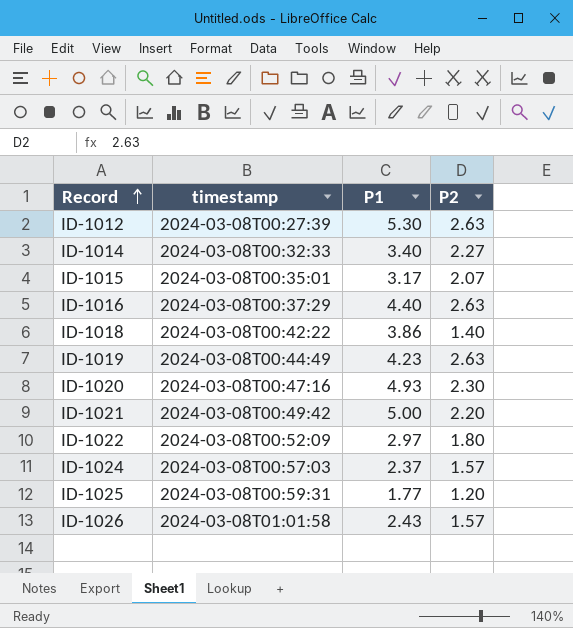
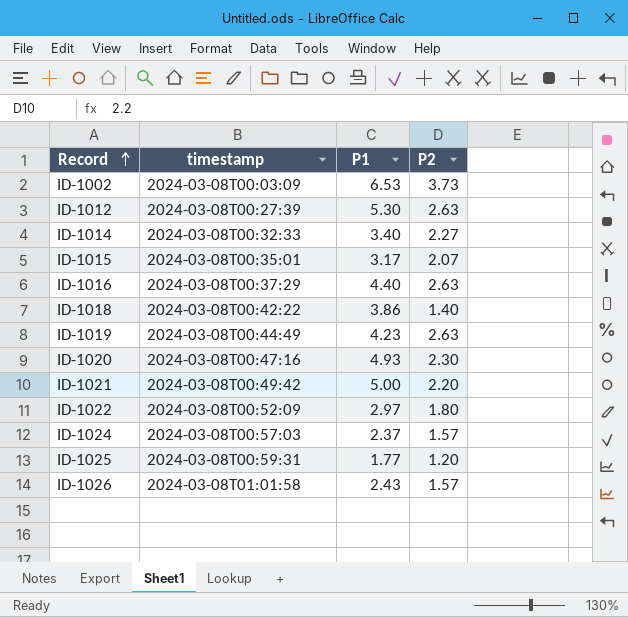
row ID-1002: none -> 2024-03-08T00:03:09 | 6.53 | 3.73

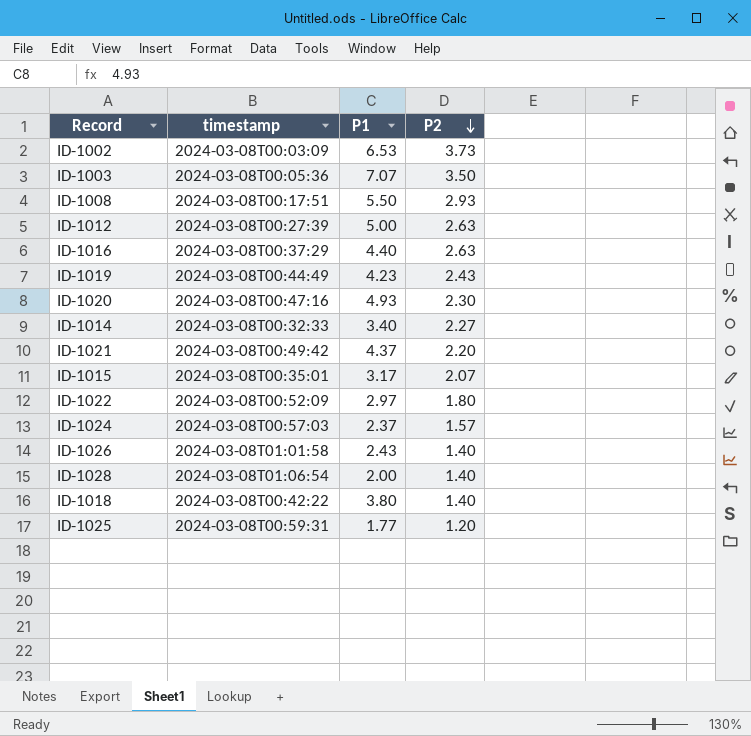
row order: Record ascending -> P2 descending
row ID-1003: none -> 2024-03-08T00:05:36 | 7.07 | 3.50
row ID-1008: none -> 2024-03-08T00:17:51 | 5.50 | 2.93
ID-1012 | P1: 5.30 -> 5.00
ID-1019 | P2: 2.63 -> 2.43
ID-1021 | P1: 5.00 -> 4.37
ID-1026 | P2: 1.57 -> 1.40
row ID-1028: none -> 2024-03-08T01:06:54 | 2.00 | 1.40
ID-1018 | P1: 3.86 -> 3.80

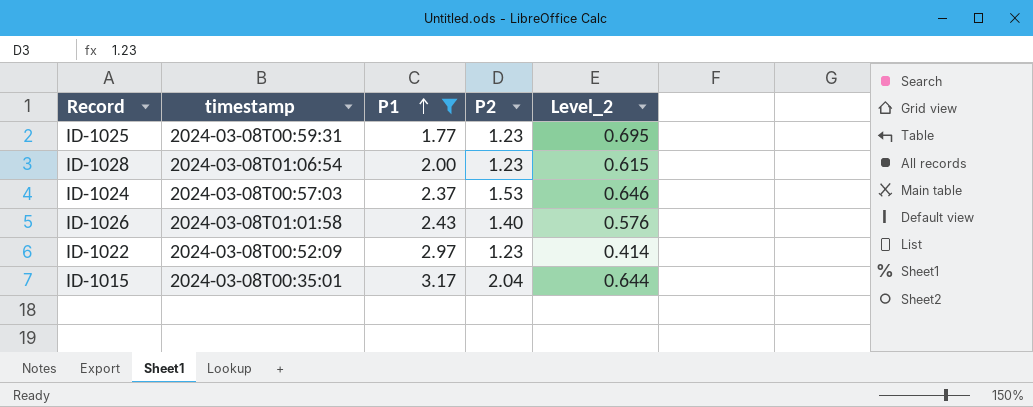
filter: none -> P1 <= 3.17
row order: P2 descending -> P1 ascending
column Level_2 | formula: none -> [P2] / [P1]
ID-1025 | P2: 1.20 -> 1.23
ID-1028 | P2: 1.40 -> 1.23
ID-1024 | P2: 1.57 -> 1.53
ID-1022 | P2: 1.80 -> 1.23
ID-1015 | P2: 2.07 -> 2.04

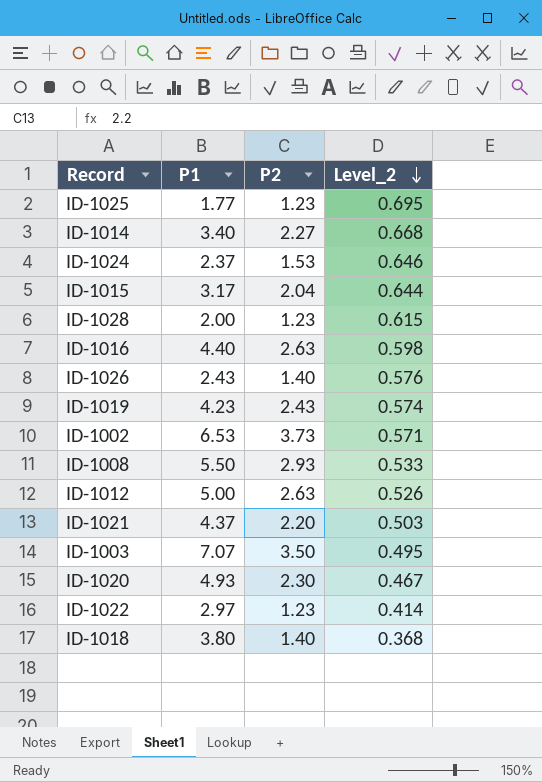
filter: P1 <= 3.17 -> none
row order: P1 ascending -> Level_2 descending
column timestamp | position: 2 -> none

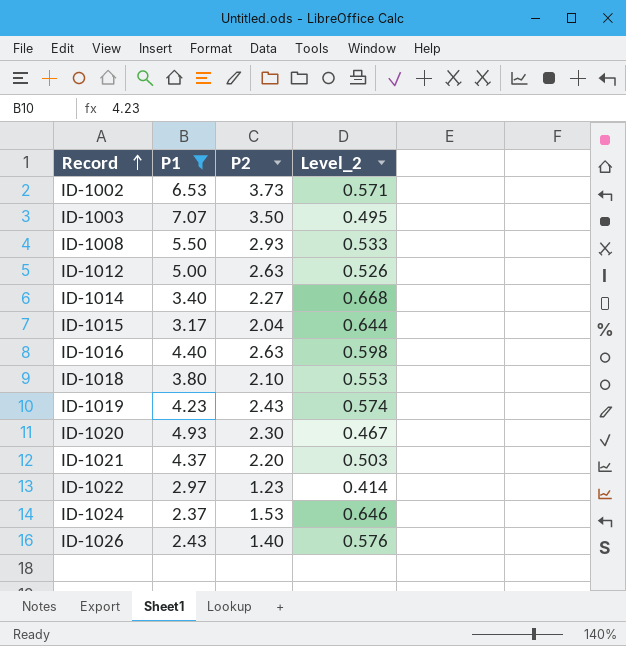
filter: none -> P1 >= 2.37
row order: Level_2 descending -> Record ascending
ID-1018 | P2: 1.40 -> 2.10
ID-1018 | Level_2: 0.368 -> 0.553

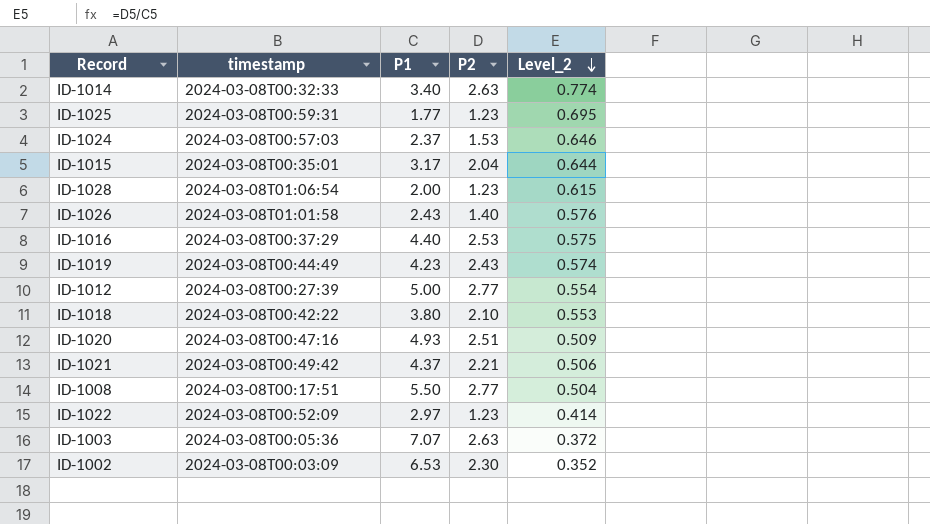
filter: P1 >= 2.37 -> none
row order: Record ascending -> Level_2 descending
column timestamp | position: none -> 2
ID-1014 | P2: 2.27 -> 2.63
ID-1014 | Level_2: 0.668 -> 0.774
ID-1016 | P2: 2.63 -> 2.53
ID-1016 | Level_2: 0.598 -> 0.575
ID-1012 | P2: 2.63 -> 2.77
ID-1012 | Level_2: 0.526 -> 0.554
ID-1020 | P2: 2.30 -> 2.51
ID-1020 | Level_2: 0.467 -> 0.509
ID-1021 | P2: 2.20 -> 2.21
ID-1021 | Level_2: 0.503 -> 0.506
ID-1008 | P2: 2.93 -> 2.77
ID-1008 | Level_2: 0.533 -> 0.504
ID-1003 | P2: 3.50 -> 2.63
ID-1003 | Level_2: 0.495 -> 0.372
ID-1002 | P2: 3.73 -> 2.30
ID-1002 | Level_2: 0.571 -> 0.352

